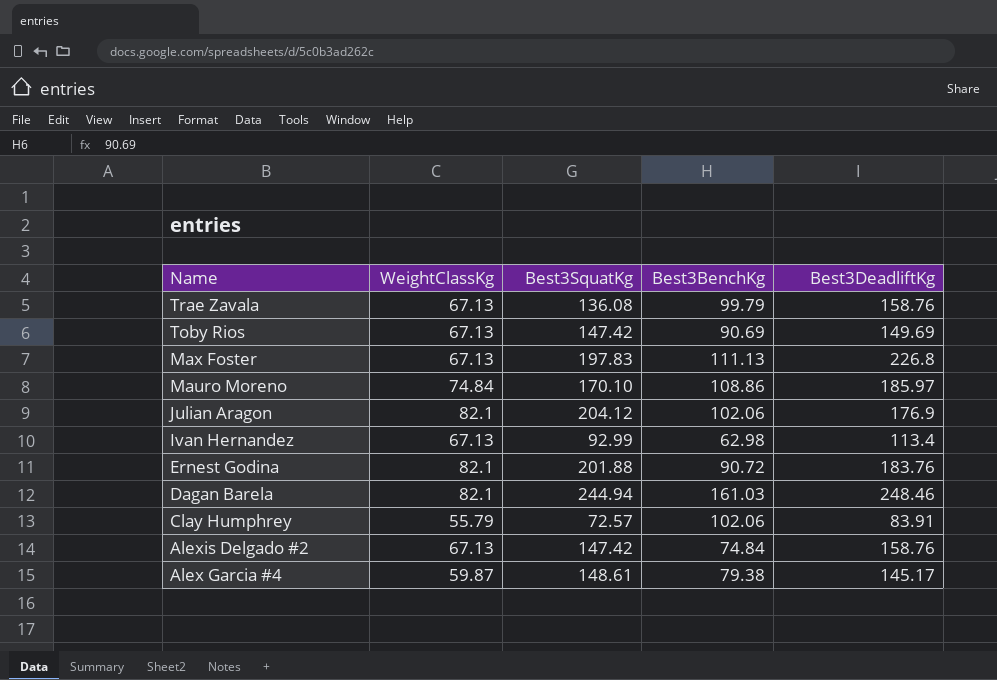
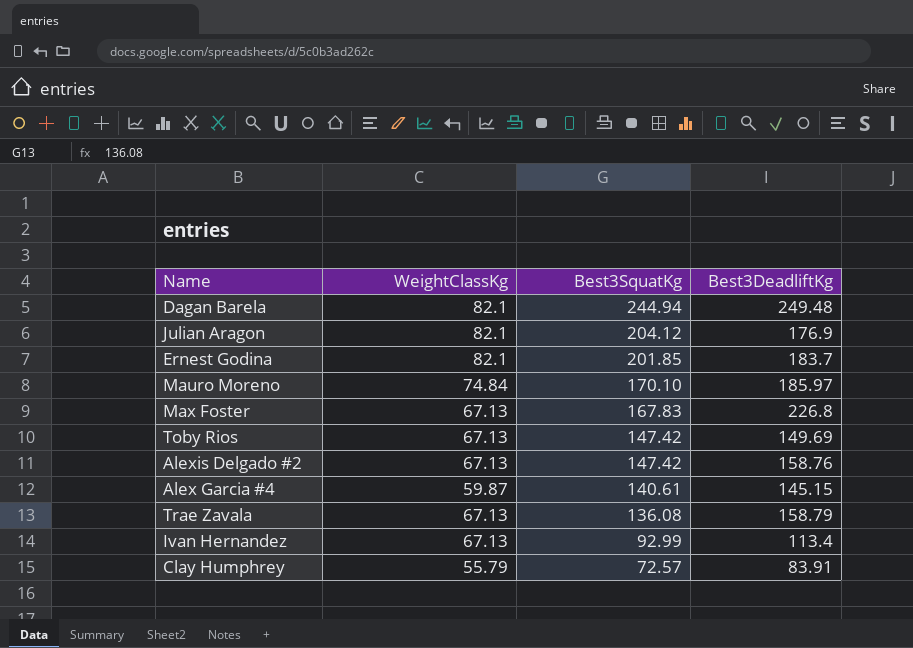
row order: Name descending -> Best3SquatKg descending
column Best3BenchKg | position: 4 -> none
Dagan Barela | Best3DeadliftKg: 248.46 -> 249.48
Ernest Godina | Best3SquatKg: 201.88 -> 201.85
Ernest Godina | Best3DeadliftKg: 183.76 -> 183.7
Max Foster | Best3SquatKg: 197.83 -> 167.83
Alex Garcia #4 | Best3SquatKg: 148.61 -> 140.61
Alex Garcia #4 | Best3DeadliftKg: 145.17 -> 145.15
Trae Zavala | Best3DeadliftKg: 158.76 -> 158.79

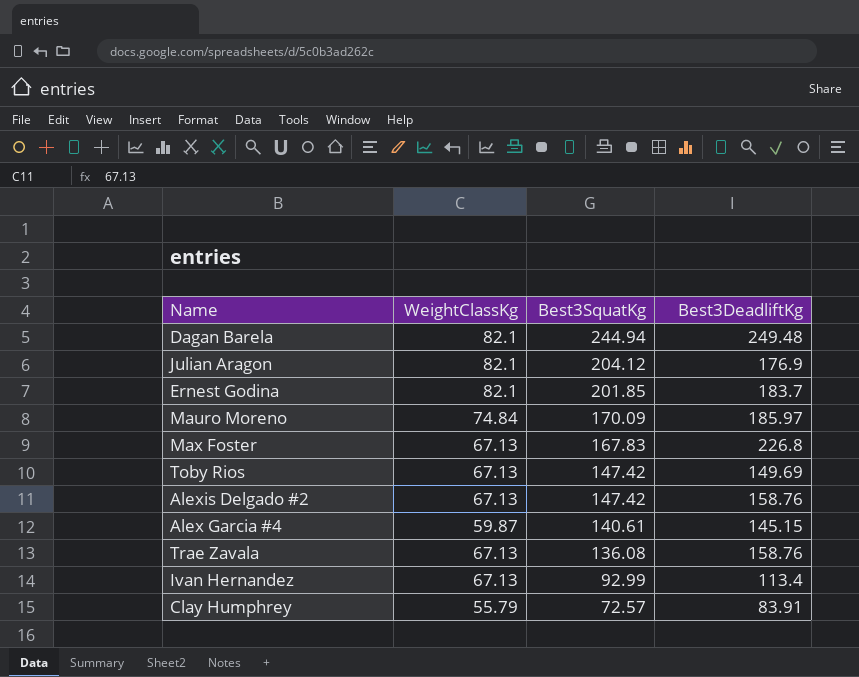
Mauro Moreno | Best3SquatKg: 170.10 -> 170.09
Trae Zavala | Best3DeadliftKg: 158.79 -> 158.76

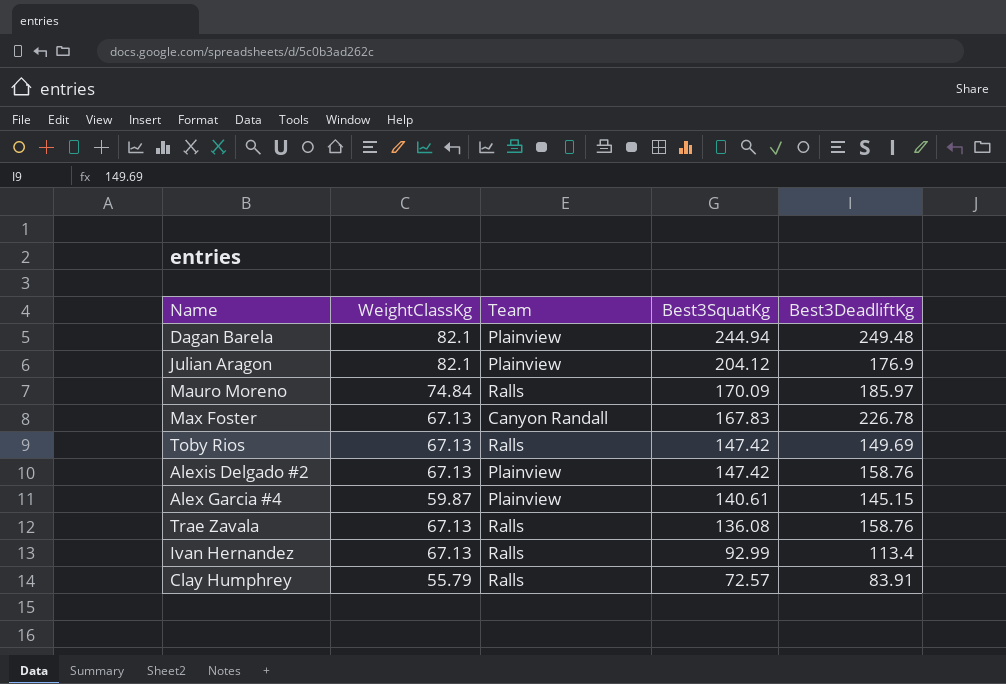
column Team | position: none -> 3
row Ernest Godina: 82.1 | 201.85 | 183.7 -> none
Max Foster | Best3DeadliftKg: 226.8 -> 226.78

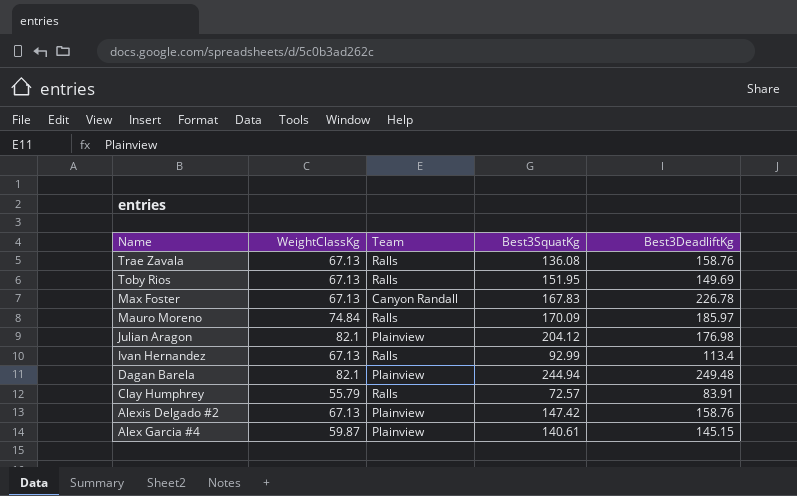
row order: Best3SquatKg descending -> Name descending
Toby Rios | Best3SquatKg: 147.42 -> 151.95
Julian Aragon | Best3DeadliftKg: 176.9 -> 176.98

